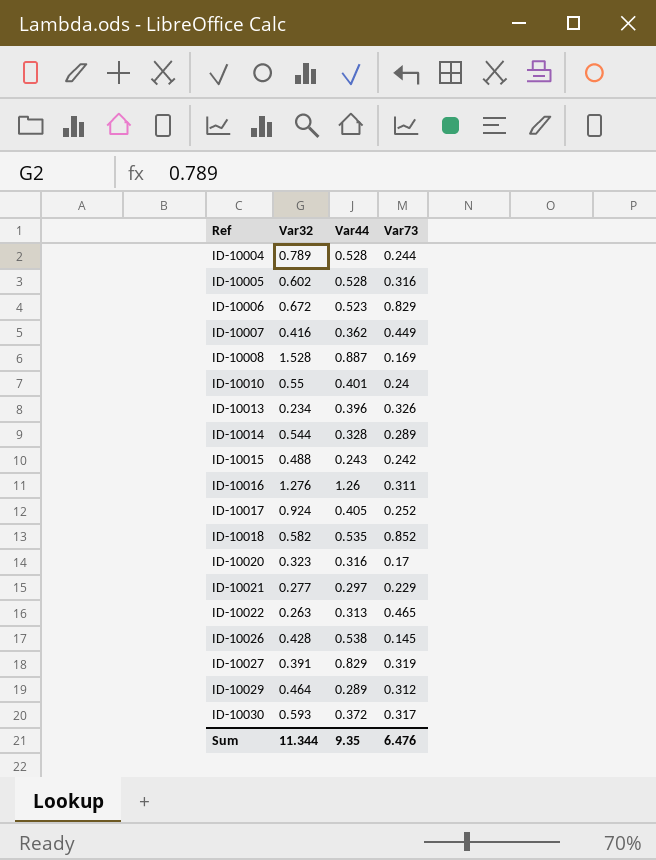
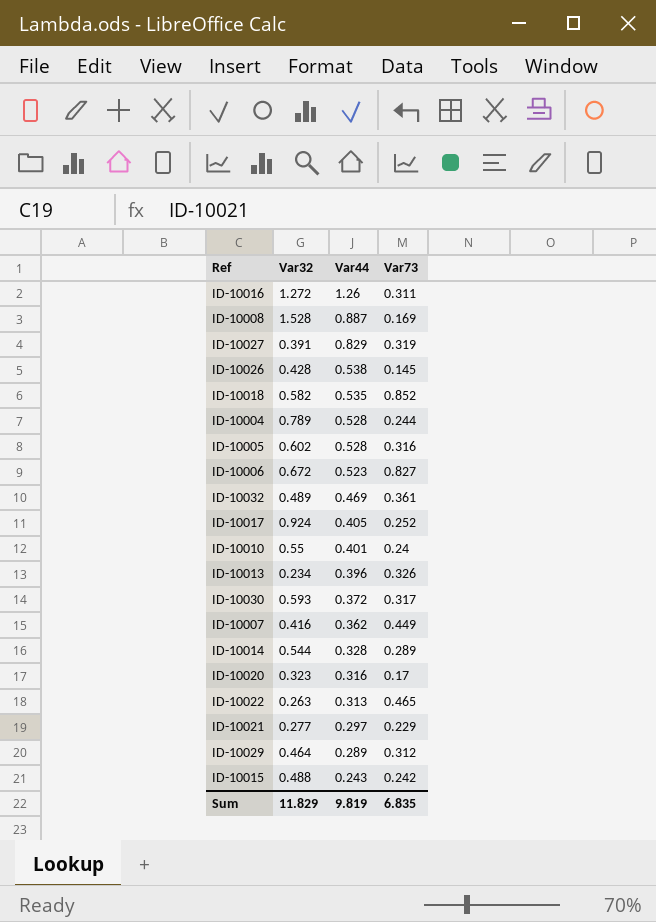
row order: Ref ascending -> Var44 descending
ID-10016 | Var32: 1.276 -> 1.272
ID-10006 | Var73: 0.829 -> 0.827
row ID-10032: none -> 0.489 | 0.469 | 0.361
Sum | Var32: 11.344 -> 11.829
Sum | Var44: 9.35 -> 9.819
Sum | Var73: 6.476 -> 6.835

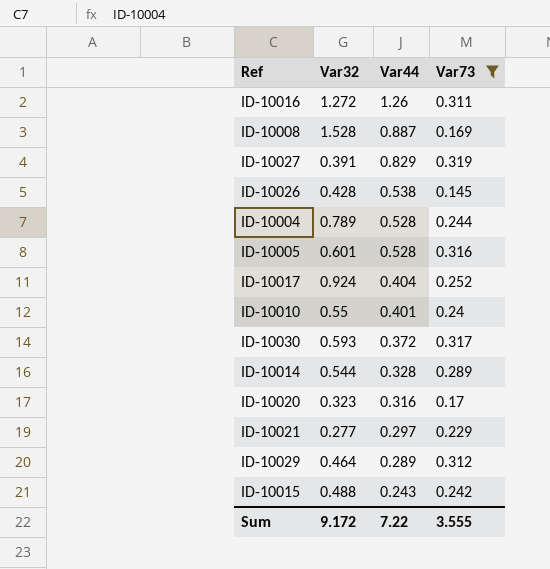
filter: none -> Var73 <= 0.319
ID-10005 | Var32: 0.602 -> 0.601
ID-10017 | Var44: 0.405 -> 0.404
Sum | Var32: 11.829 -> 9.172
Sum | Var44: 9.819 -> 7.22
Sum | Var73: 6.835 -> 3.555

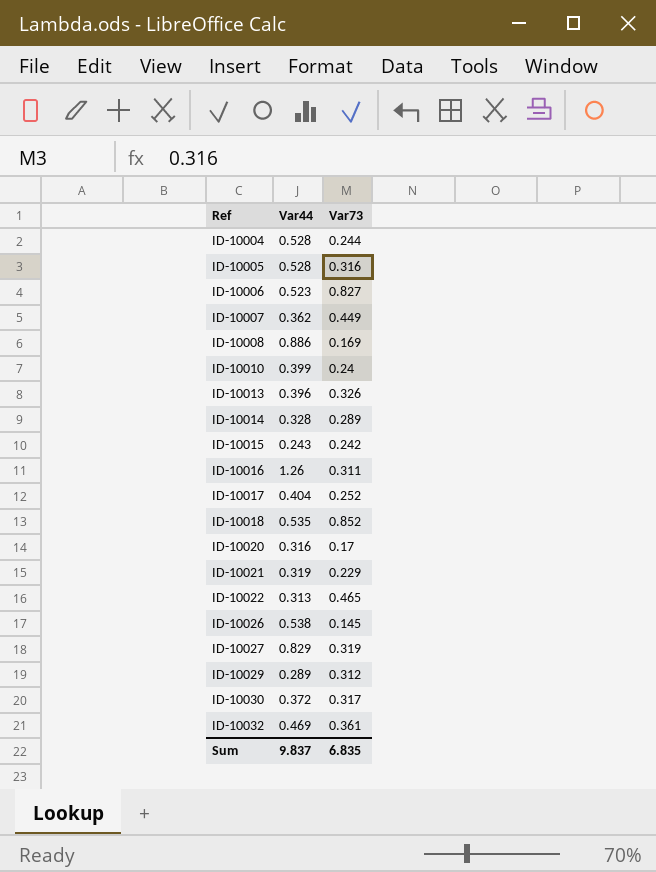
filter: Var73 <= 0.319 -> none
row order: Var44 descending -> Ref ascending
column Var32 | position: 2 -> none
ID-10008 | Var44: 0.887 -> 0.886
ID-10010 | Var44: 0.401 -> 0.399
ID-10021 | Var44: 0.297 -> 0.319
Sum | Var44: 7.22 -> 9.837
Sum | Var73: 3.555 -> 6.835

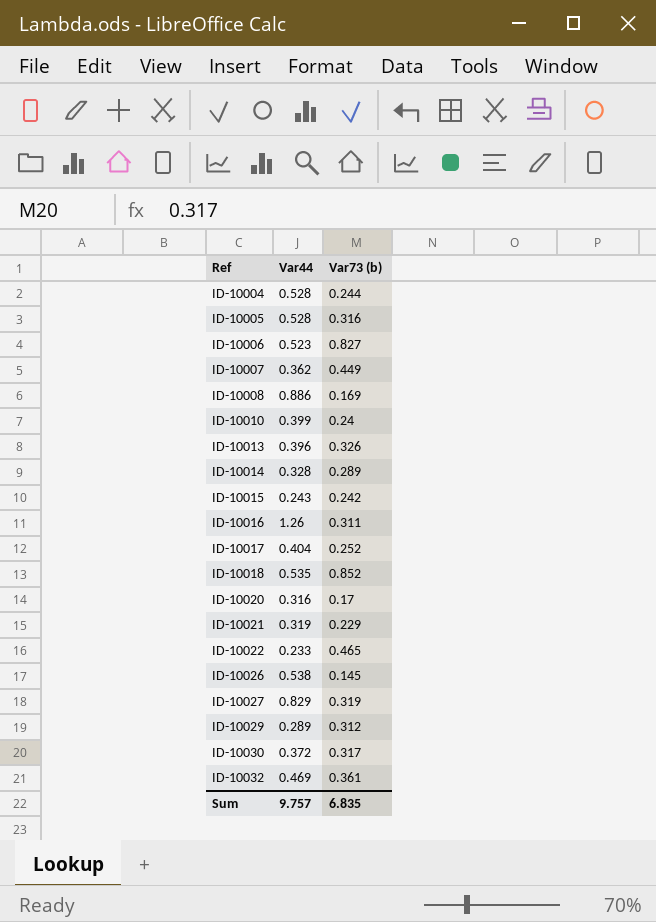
column name: Var73 -> Var73 (b)
ID-10022 | Var44: 0.313 -> 0.233
Sum | Var44: 9.837 -> 9.757

